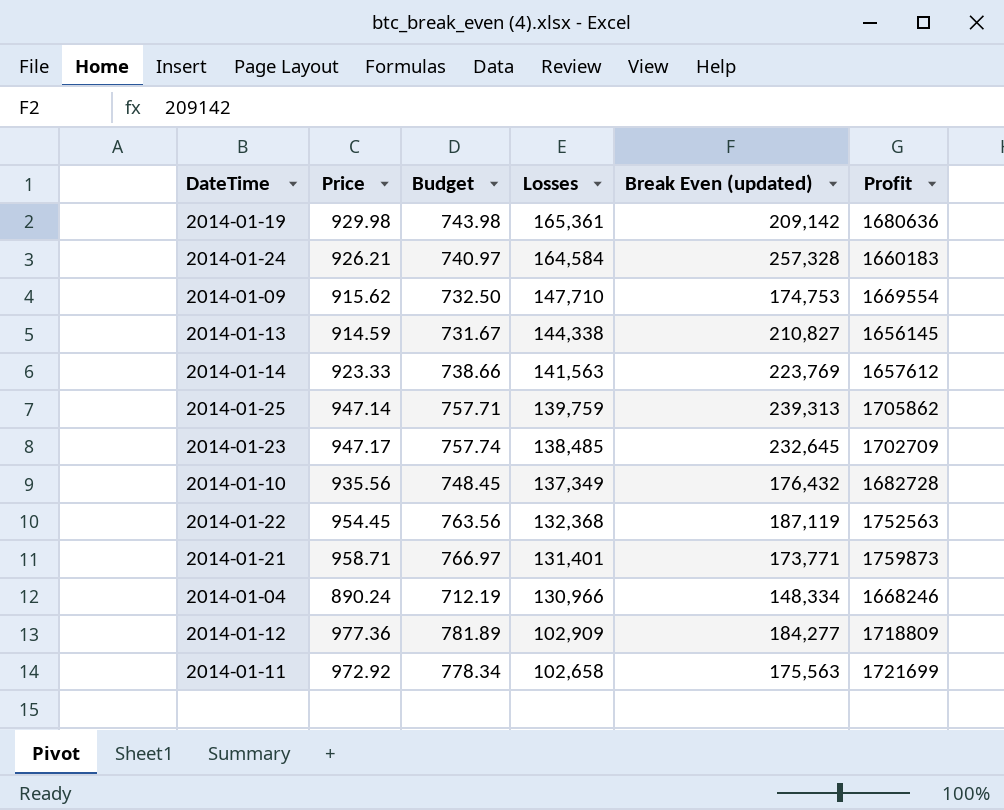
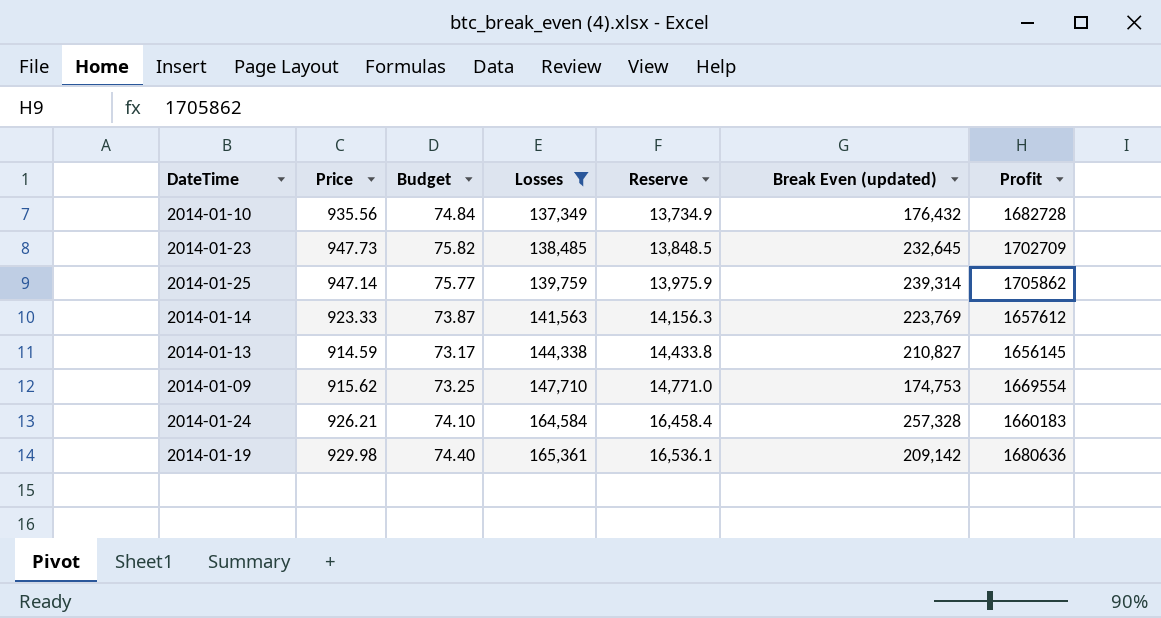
filter: none -> Losses >= 137,349
row order: Losses descending -> Losses ascending
column Budget | formula: [Price] * 0.8 -> [Price] * 0.08
column Reserve | formula: none -> [Losses] * 0.1
2014-01-23 | Price: 947.17 -> 947.73
2014-01-25 | Break Even (updated): 239,313 -> 239,314

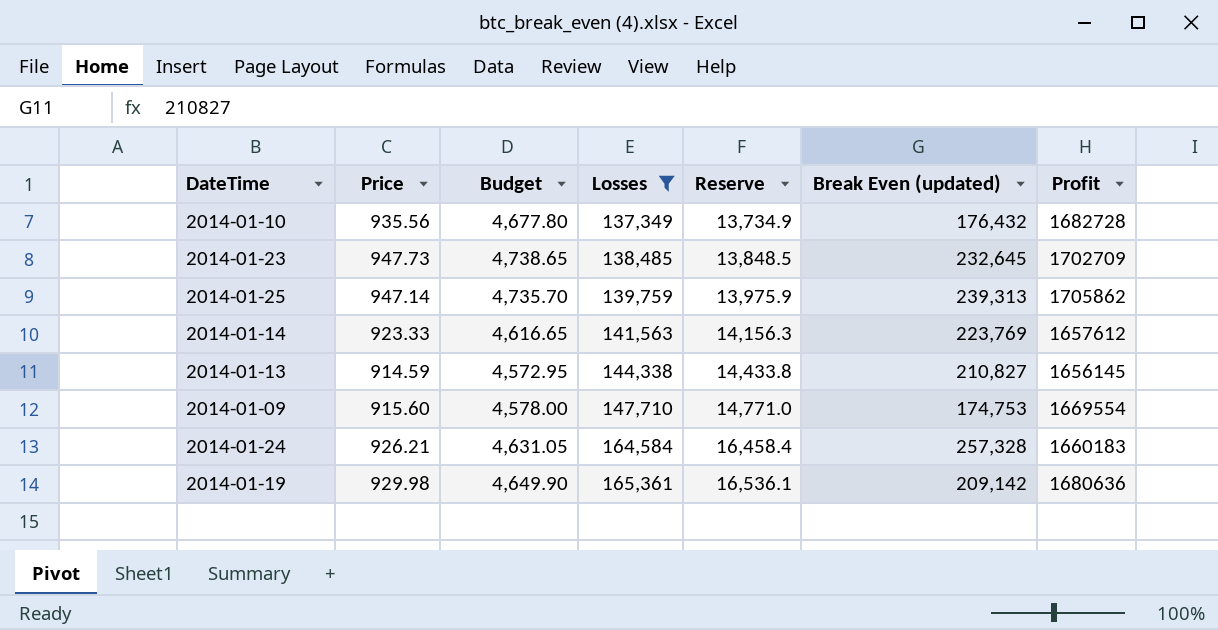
column Budget | formula: [Price] * 0.08 -> [Price] * 5
2014-01-25 | Break Even (updated): 239,314 -> 239,313
2014-01-09 | Price: 915.62 -> 915.60

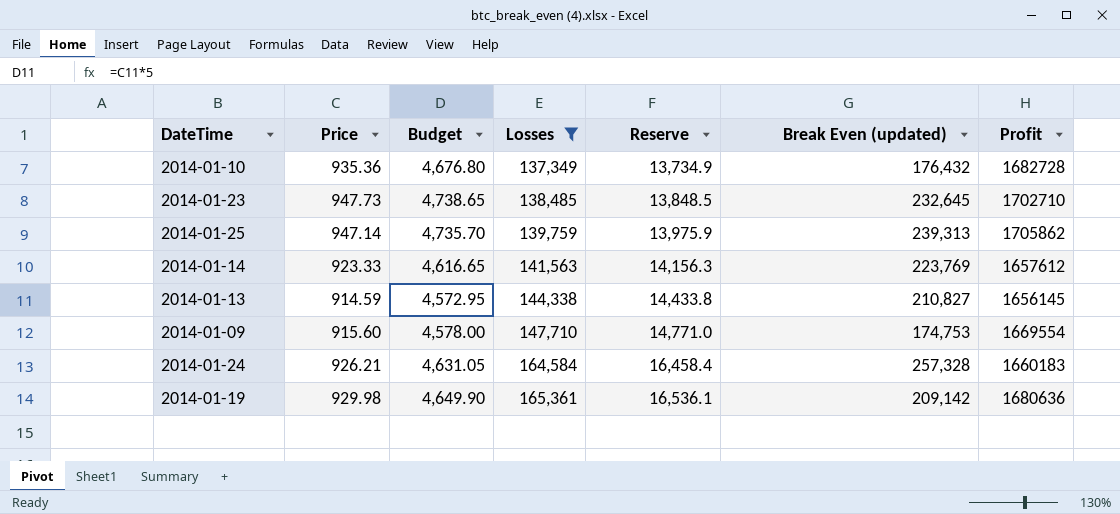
2014-01-10 | Price: 935.56 -> 935.36
2014-01-10 | Budget: 4,677.80 -> 4,676.80
2014-01-23 | Profit: 1702709 -> 1702710

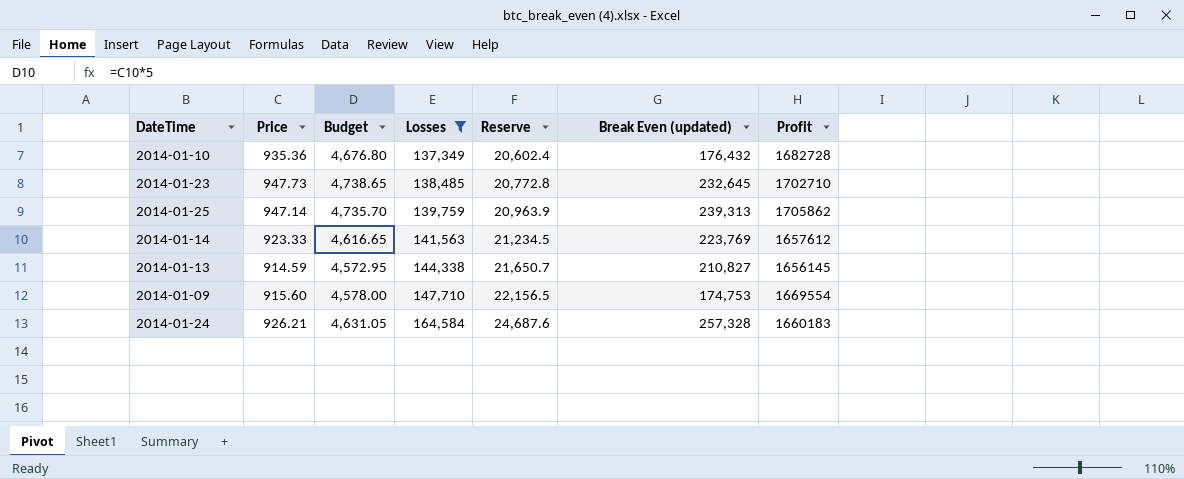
column Reserve | formula: [Losses] * 0.1 -> [Losses] * 0.15
row 2014-01-19: 929.98 | 4,649.90 | 165,361 | 16,536.1 | 209,142 | 1680636 -> none

